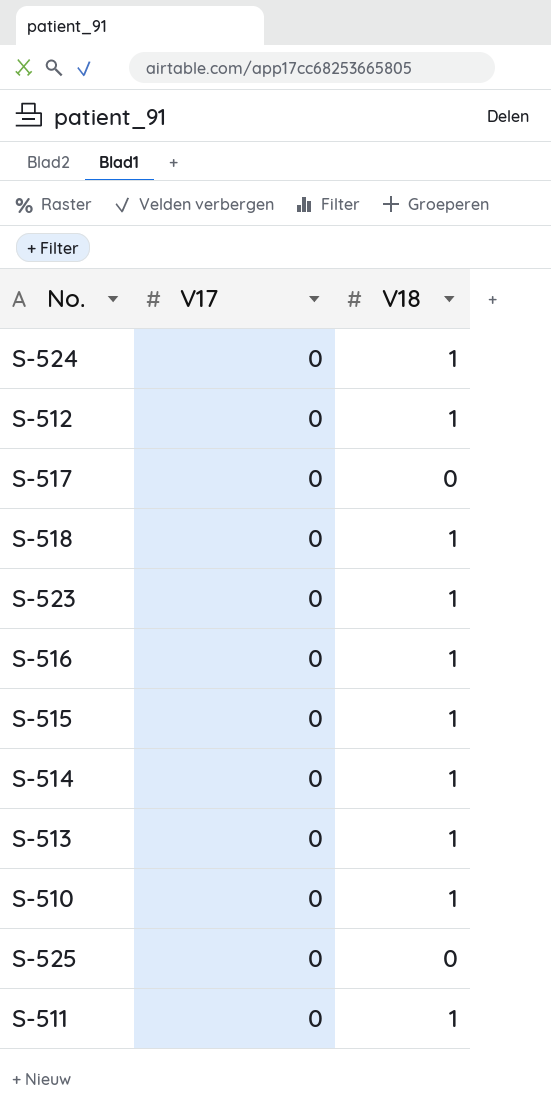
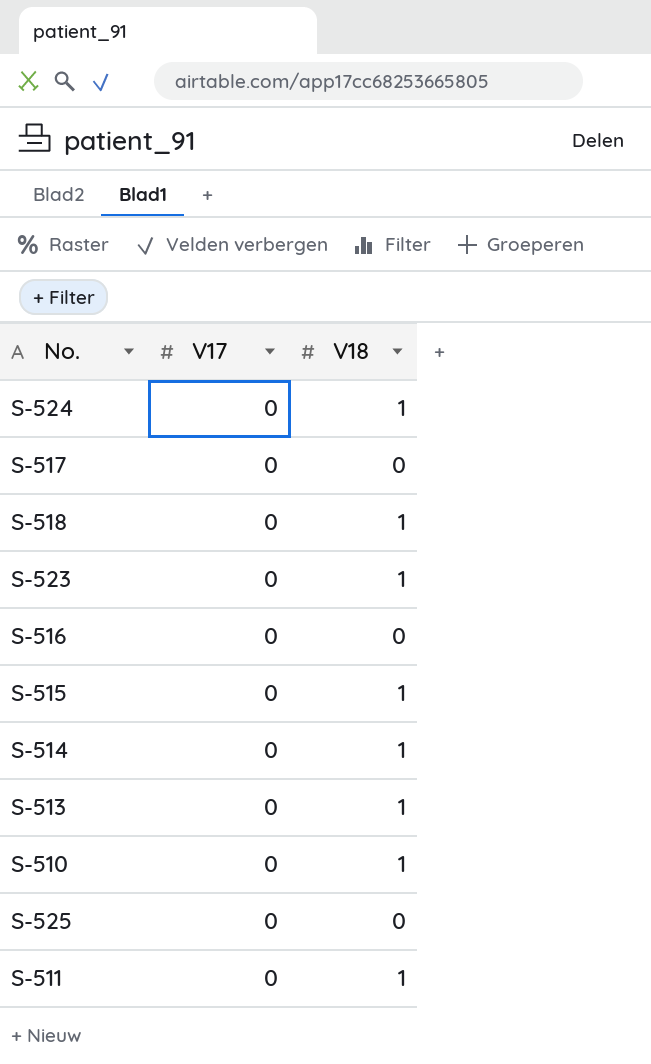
row S-512: 0 | 1 -> none
S-516 | V18: 1 -> 0

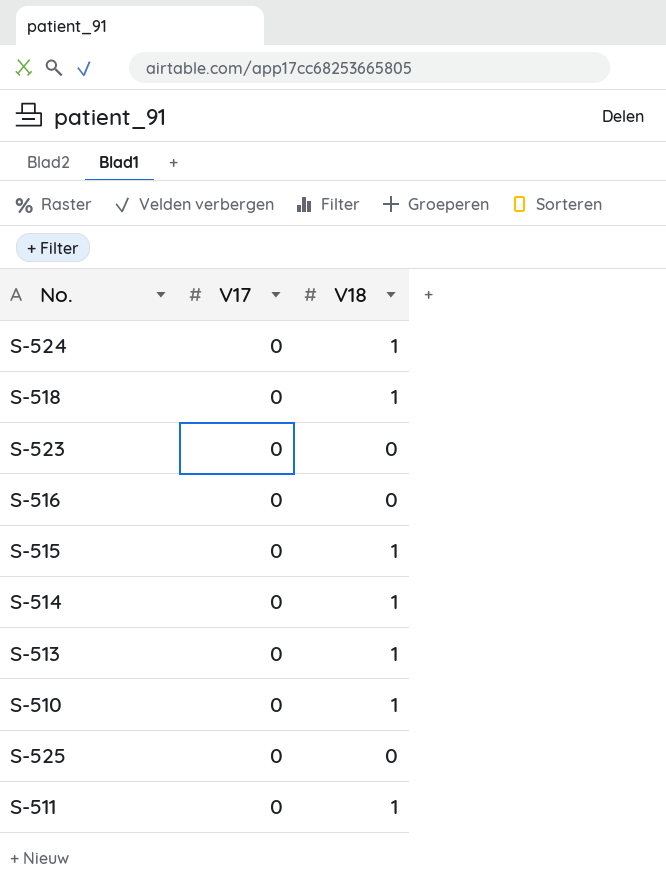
row S-517: 0 | 0 -> none
S-523 | V18: 1 -> 0

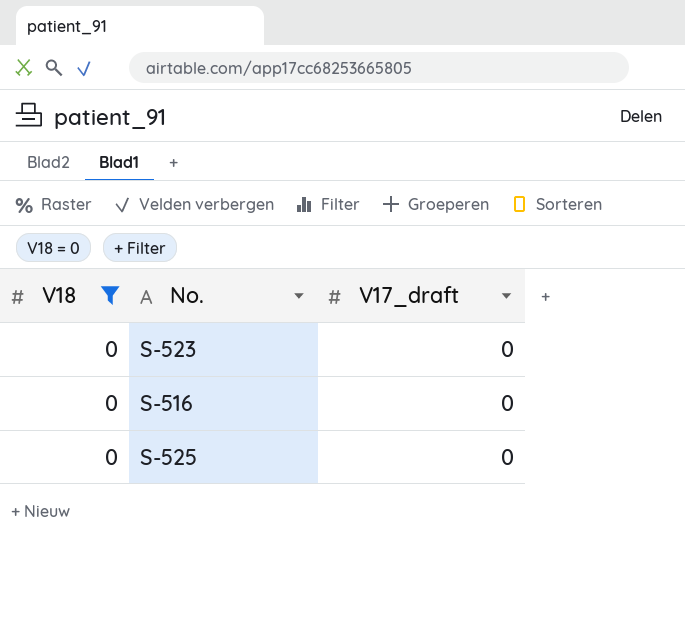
filter: none -> V18 = 0
column V18 | position: 3 -> 1
column name: V17 -> V17_draft

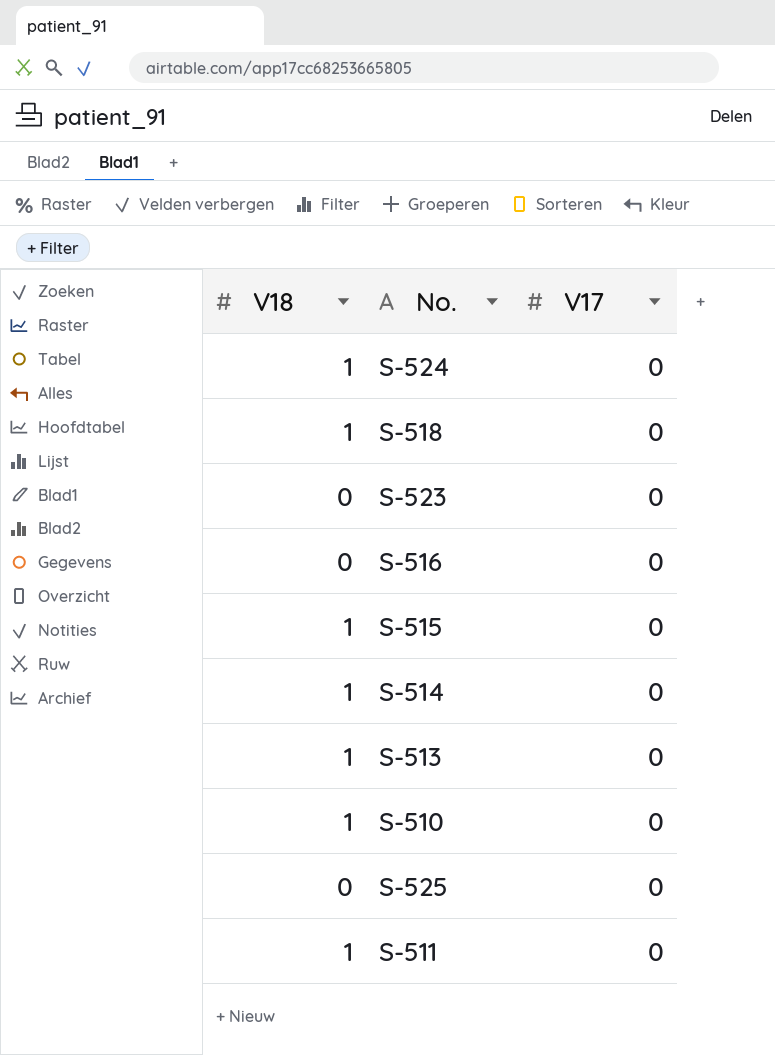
filter: V18 = 0 -> none
column name: V17_draft -> V17

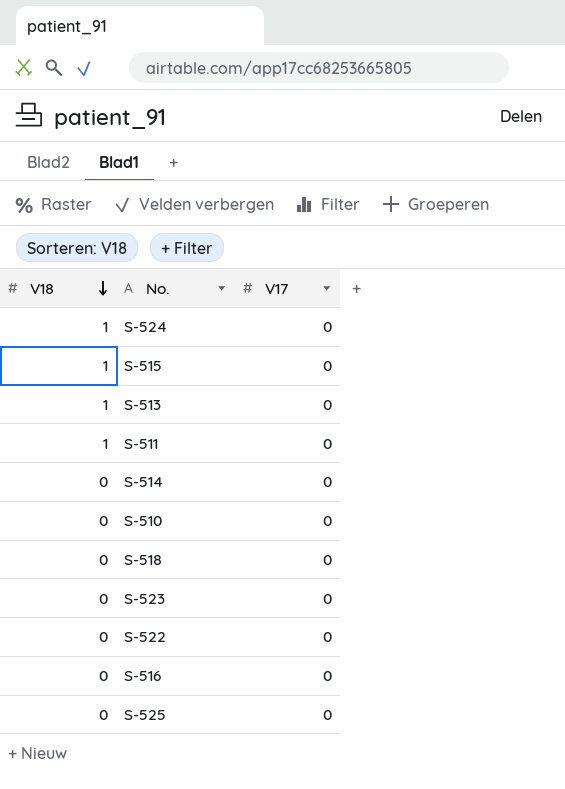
row order: none -> V18 descending
S-514 | V18: 1 -> 0
S-510 | V18: 1 -> 0
S-518 | V18: 1 -> 0
row S-522: none -> 0 | 0

